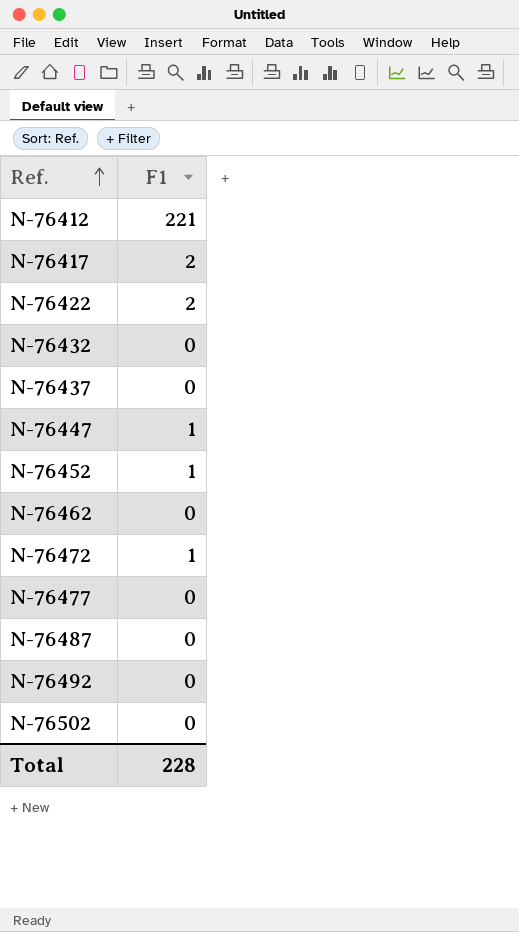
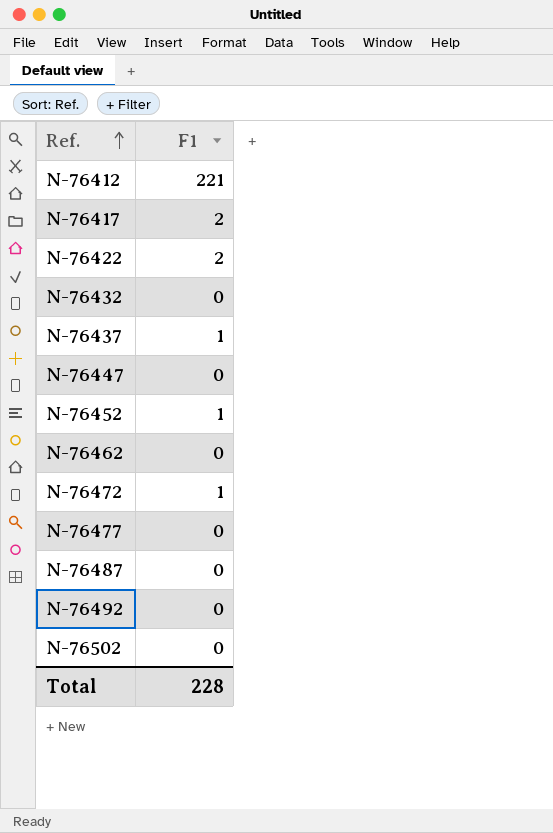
N-76437 | F1: 0 -> 1
N-76447 | F1: 1 -> 0

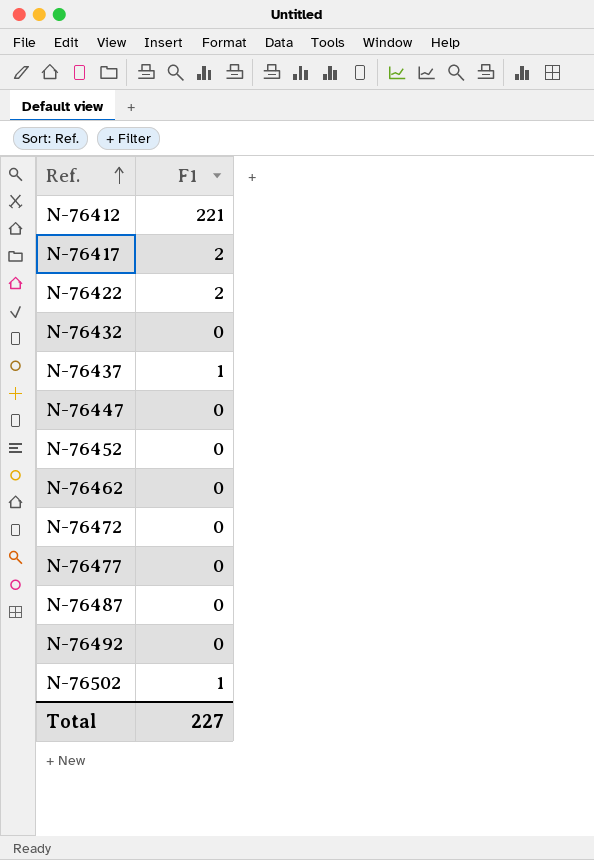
N-76452 | F1: 1 -> 0
N-76472 | F1: 1 -> 0
N-76502 | F1: 0 -> 1
Total | F1: 228 -> 227

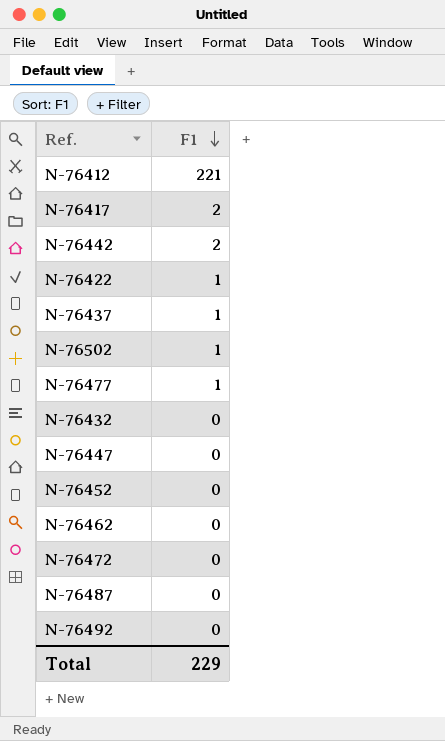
row order: Ref. ascending -> F1 descending
row N-76442: none -> 2
N-76422 | F1: 2 -> 1
N-76477 | F1: 0 -> 1
Total | F1: 227 -> 229

